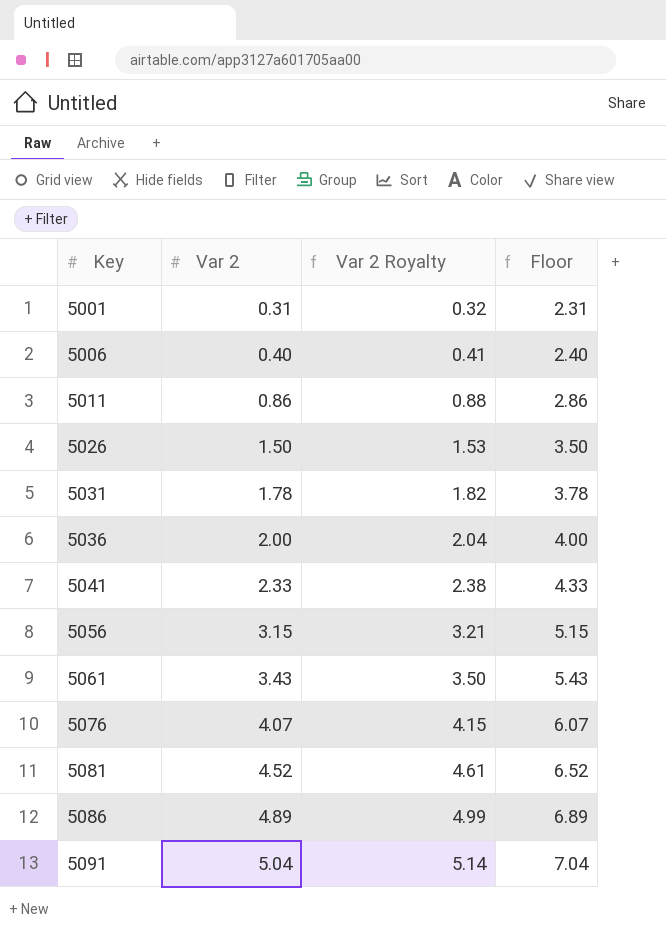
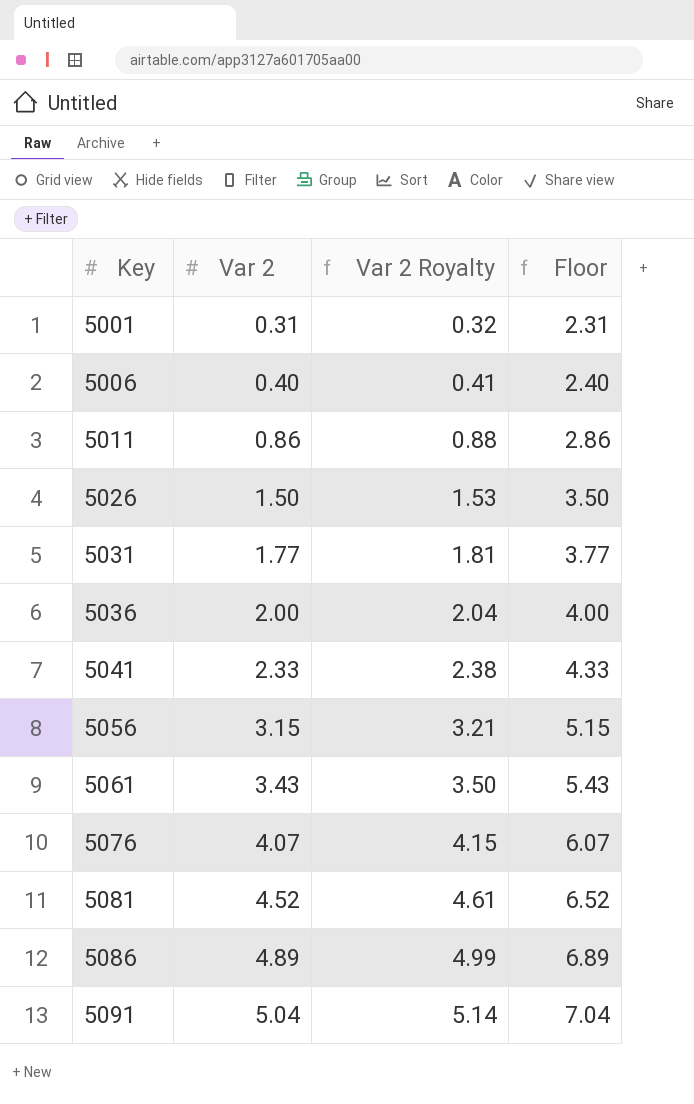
5031 | Var 2: 1.78 -> 1.77
5031 | Var 2 Royalty: 1.82 -> 1.81
5031 | Floor: 3.78 -> 3.77

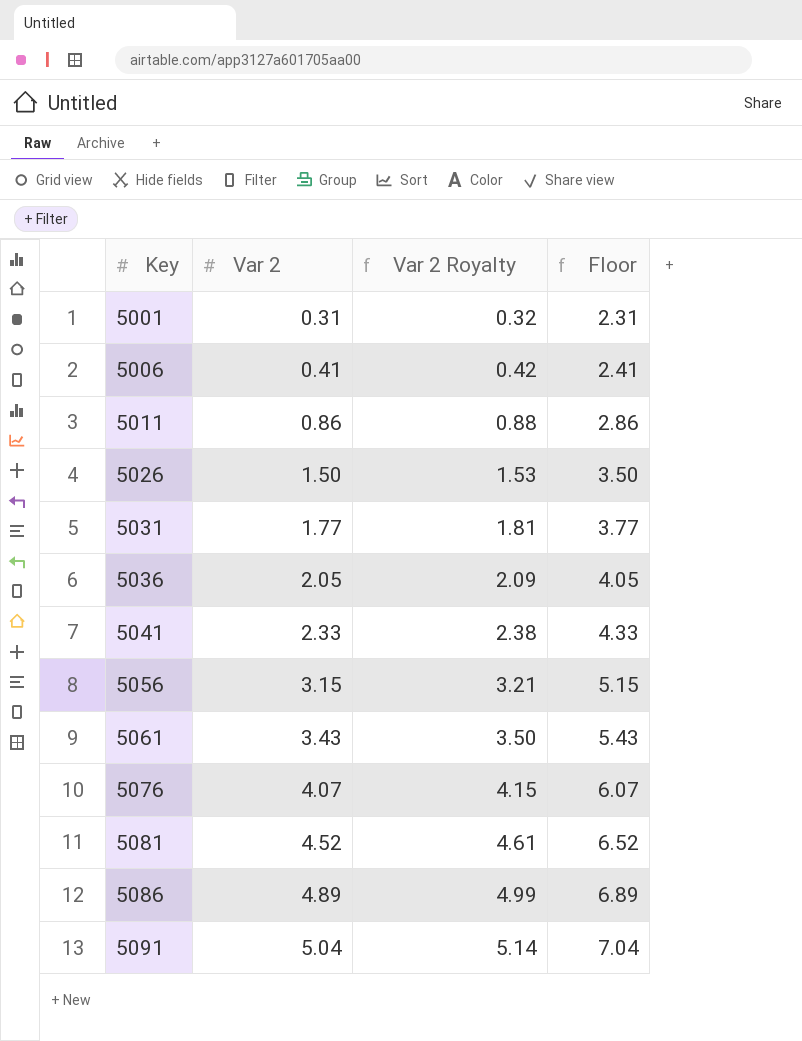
5006 | Var 2: 0.40 -> 0.41
5006 | Var 2 Royalty: 0.41 -> 0.42
5006 | Floor: 2.40 -> 2.41
5036 | Var 2: 2.00 -> 2.05
5036 | Var 2 Royalty: 2.04 -> 2.09
5036 | Floor: 4.00 -> 4.05

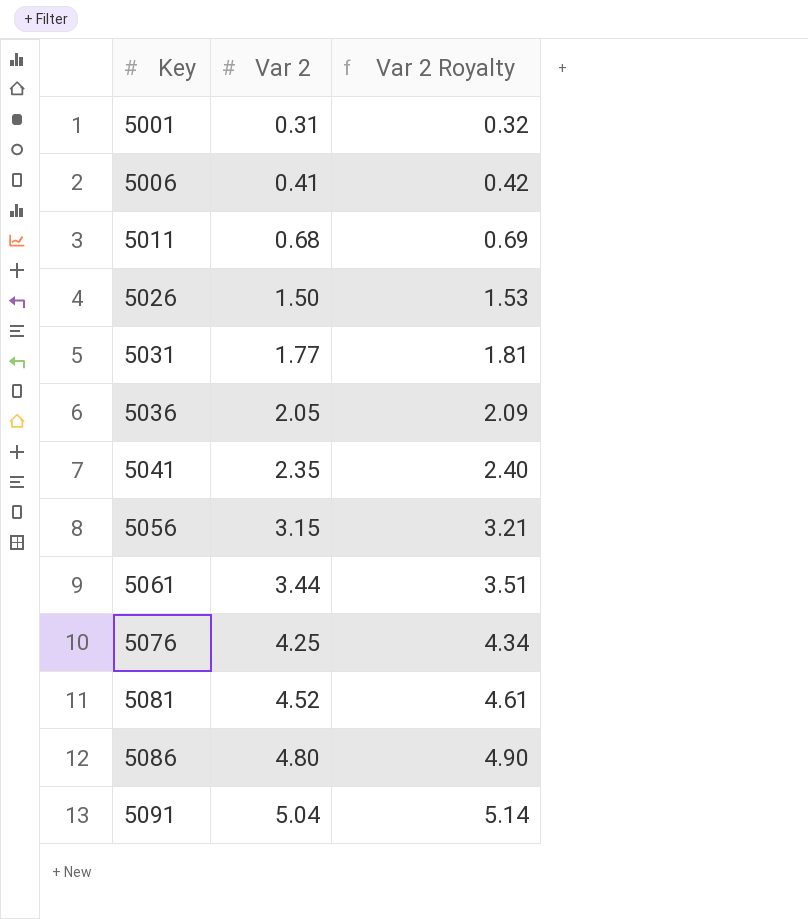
column Floor | formula: [Var 2] + 2 -> none
5011 | Var 2: 0.86 -> 0.68
5011 | Var 2 Royalty: 0.88 -> 0.69
5041 | Var 2: 2.33 -> 2.35
5041 | Var 2 Royalty: 2.38 -> 2.40
5061 | Var 2: 3.43 -> 3.44
5061 | Var 2 Royalty: 3.50 -> 3.51
5076 | Var 2: 4.07 -> 4.25
5076 | Var 2 Royalty: 4.15 -> 4.34
5086 | Var 2: 4.89 -> 4.80
5086 | Var 2 Royalty: 4.99 -> 4.90

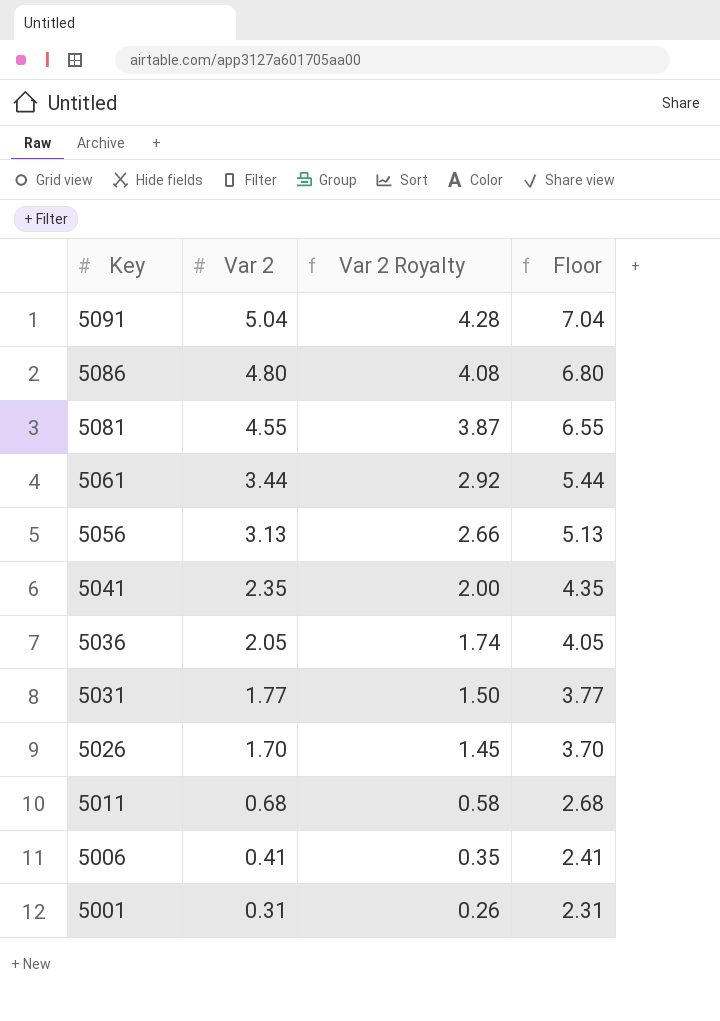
row order: Key ascending -> Key descending
column Var 2 Royalty | formula: [Var 2] * 1.02 -> [Var 2] * 0.85
column Floor | formula: none -> [Var 2] + 2
row 5076: 4.25 | 4.34 -> none
5081 | Var 2: 4.52 -> 4.55
5056 | Var 2: 3.15 -> 3.13
5026 | Var 2: 1.50 -> 1.70

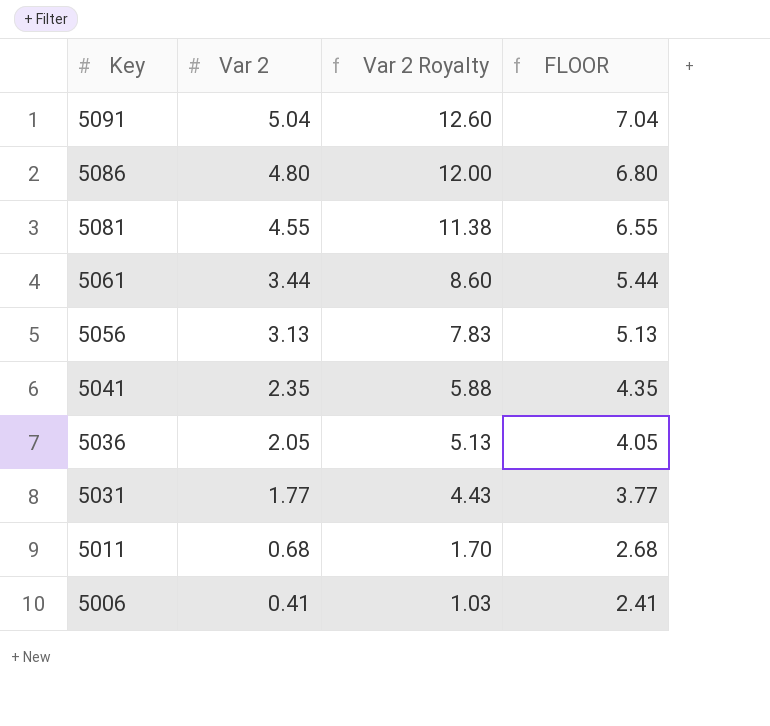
column Var 2 Royalty | formula: [Var 2] * 0.85 -> [Var 2] * 2.5
column name: Floor -> FLOOR
row 5026: 1.70 | 1.45 | 3.70 -> none
row 5001: 0.31 | 0.26 | 2.31 -> none

